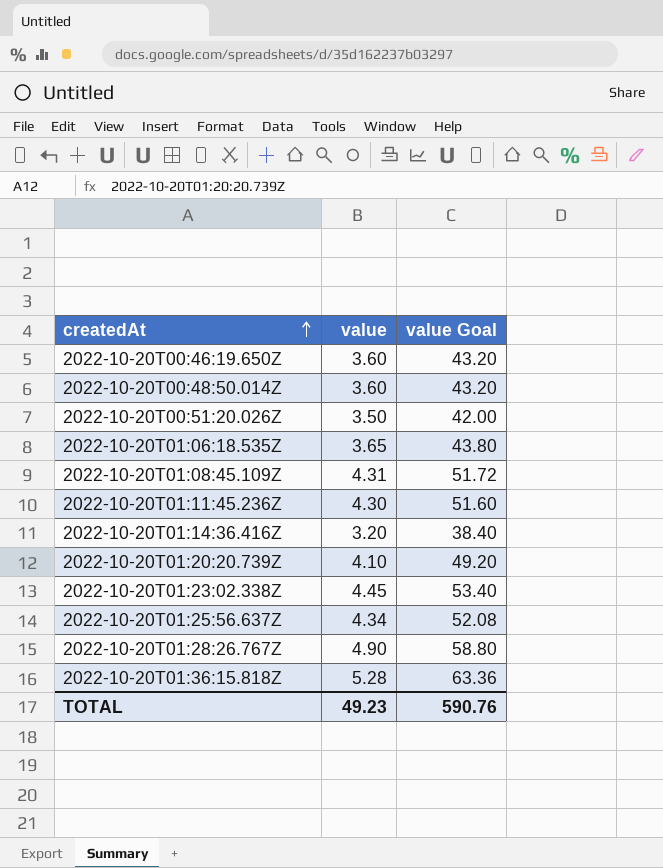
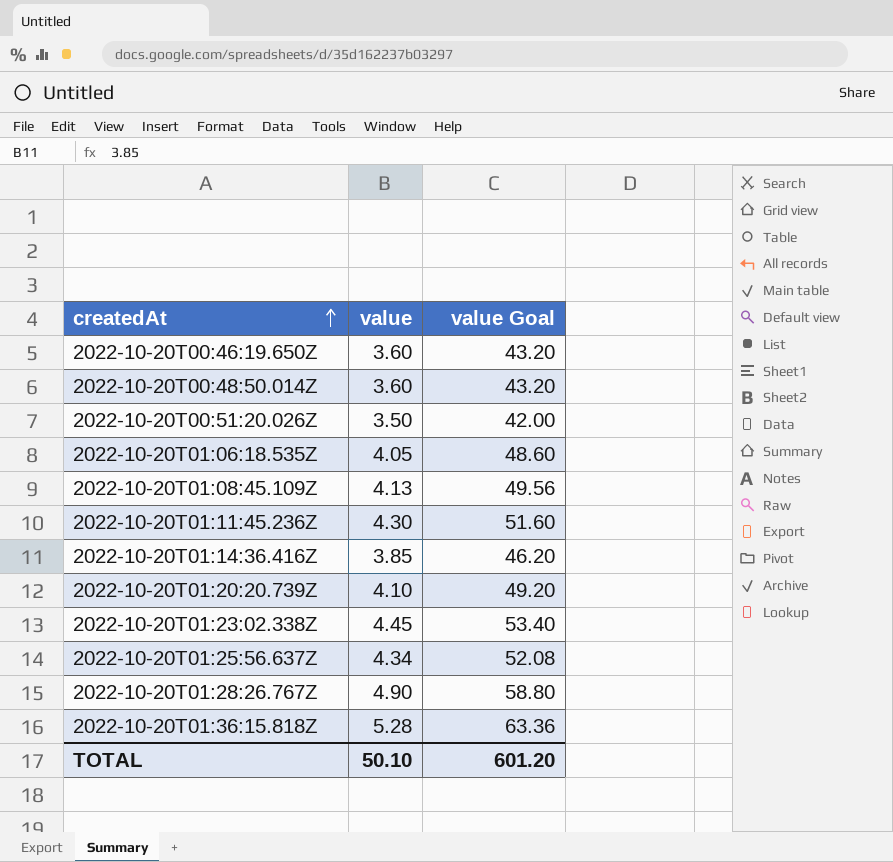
2022-10-20T01:06:18.535Z | value: 3.65 -> 4.05
2022-10-20T01:06:18.535Z | value Goal: 43.80 -> 48.60
2022-10-20T01:08:45.109Z | value: 4.31 -> 4.13
2022-10-20T01:08:45.109Z | value Goal: 51.72 -> 49.56
2022-10-20T01:14:36.416Z | value: 3.20 -> 3.85
2022-10-20T01:14:36.416Z | value Goal: 38.40 -> 46.20
TOTAL | value: 49.23 -> 50.10
TOTAL | value Goal: 590.76 -> 601.20

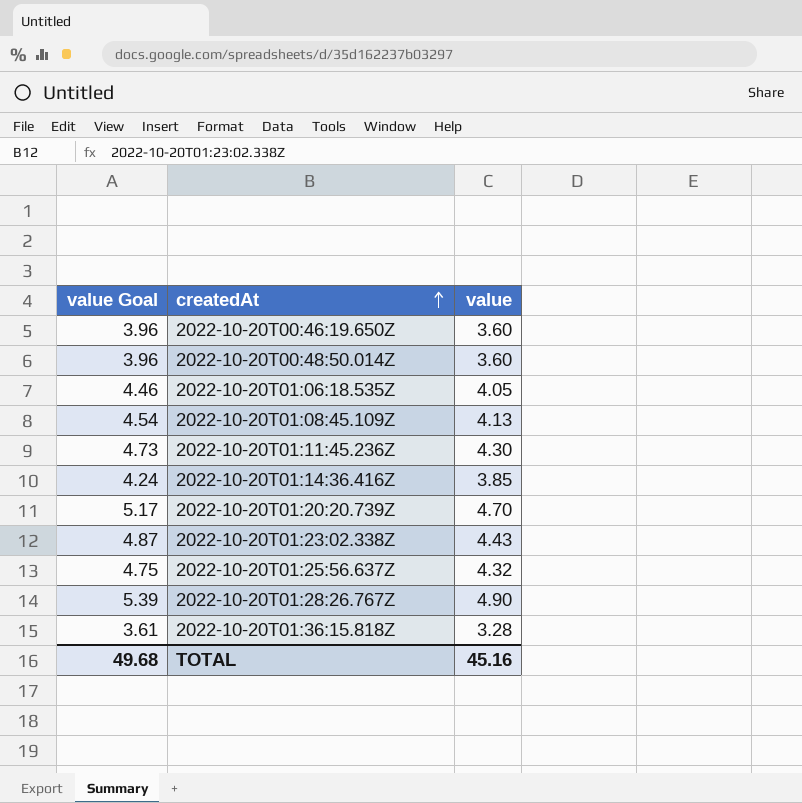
column value Goal | formula: [value] * 12 -> [value] * 1.1
column value Goal | position: 3 -> 1
row 2022-10-20T00:51:20.026Z: 3.50 | 42.00 -> none
2022-10-20T01:20:20.739Z | value: 4.10 -> 4.70
2022-10-20T01:23:02.338Z | value: 4.45 -> 4.43
2022-10-20T01:25:56.637Z | value: 4.34 -> 4.32
2022-10-20T01:36:15.818Z | value: 5.28 -> 3.28
TOTAL | value Goal: 601.20 -> 49.68
TOTAL | value: 50.10 -> 45.16

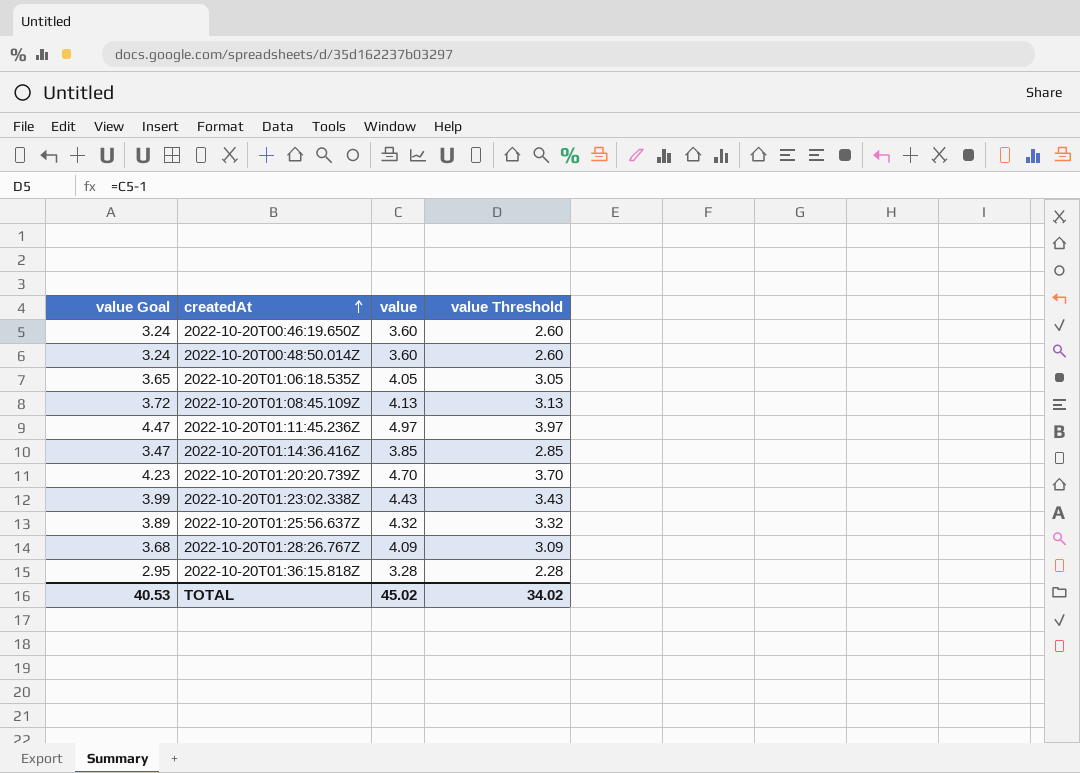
column value Goal | formula: [value] * 1.1 -> [value] * 0.9
column value Threshold | formula: none -> [value] - 1
2022-10-20T01:11:45.236Z | value: 4.30 -> 4.97
2022-10-20T01:28:26.767Z | value: 4.90 -> 4.09
TOTAL | value Goal: 49.68 -> 40.53
TOTAL | value: 45.16 -> 45.02

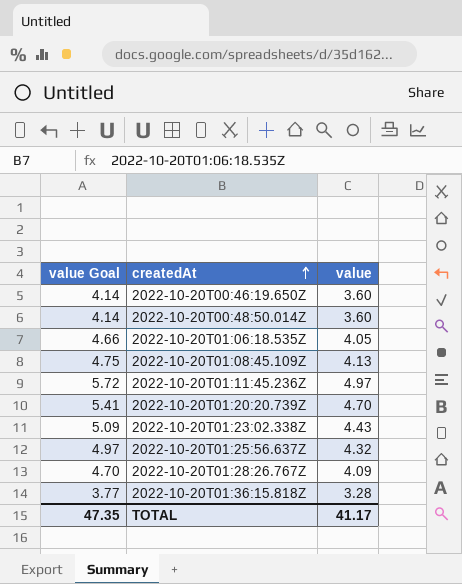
column value Threshold | formula: [value] - 1 -> none
column value Goal | formula: [value] * 0.9 -> [value] * 1.15
row 2022-10-20T01:14:36.416Z: 3.47 | 3.85 | 2.85 -> none
TOTAL | value Goal: 40.53 -> 47.35
TOTAL | value: 45.02 -> 41.17

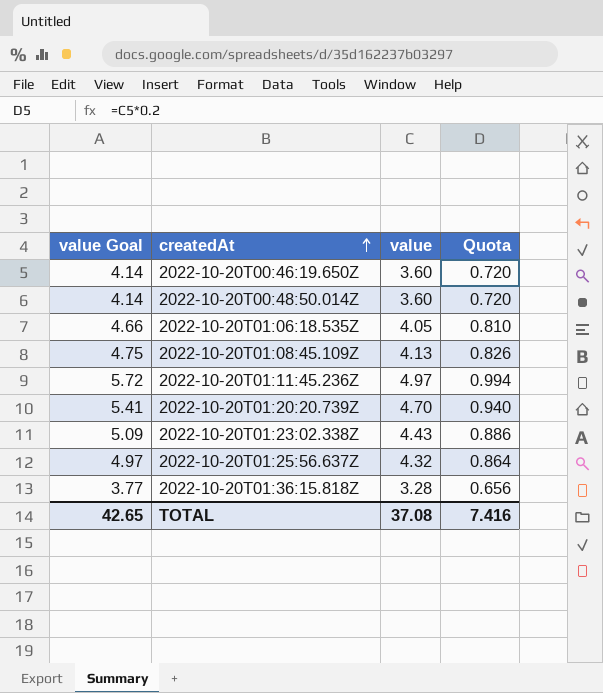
column Quota | formula: none -> [value] * 0.2
row 2022-10-20T01:28:26.767Z: 4.70 | 4.09 -> none
TOTAL | value Goal: 47.35 -> 42.65
TOTAL | value: 41.17 -> 37.08

